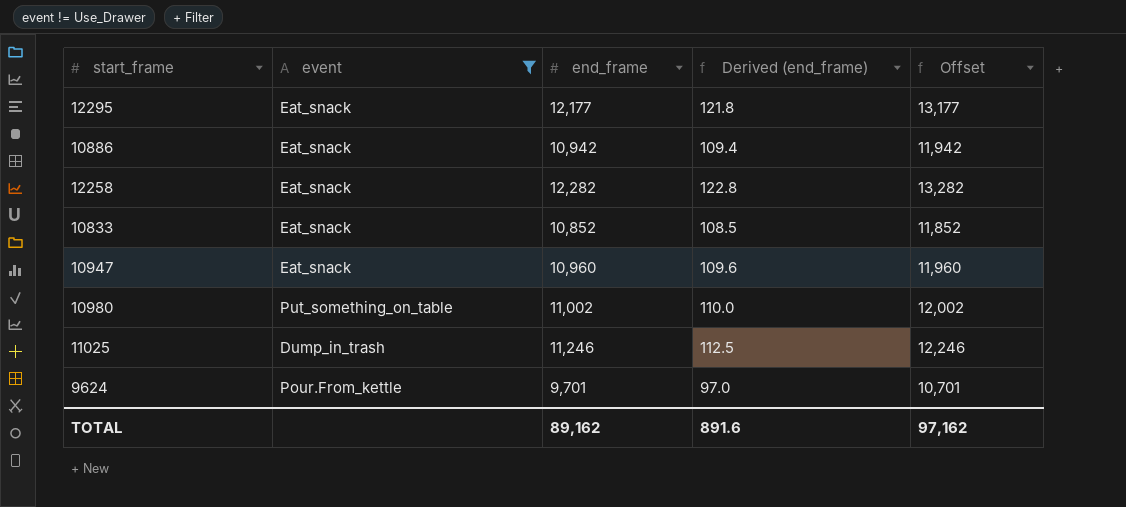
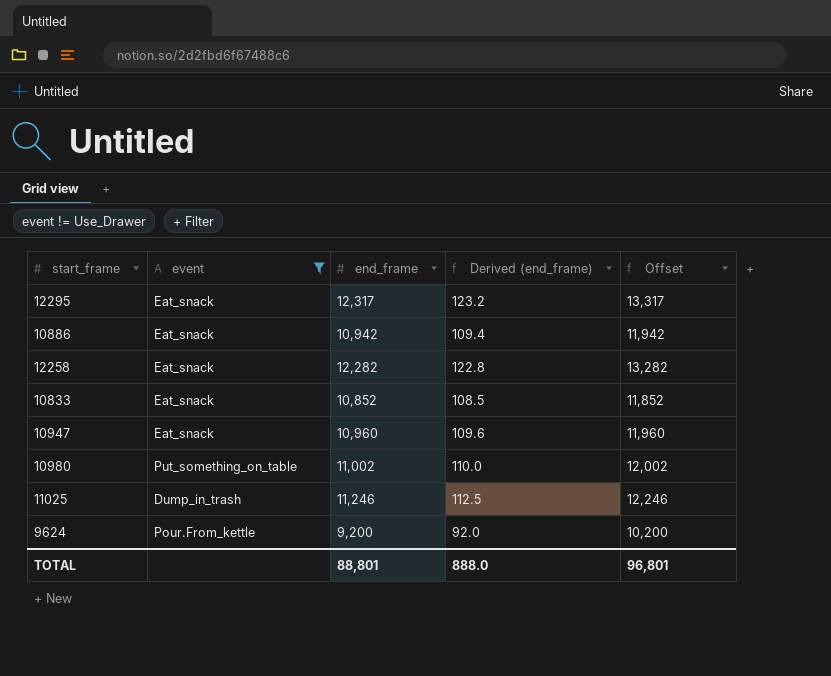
12295 | end_frame: 12,177 -> 12,317
12295 | Derived (end_frame): 121.8 -> 123.2
12295 | Offset: 13,177 -> 13,317
9624 | end_frame: 9,701 -> 9,200
9624 | Derived (end_frame): 97.0 -> 92.0
9624 | Offset: 10,701 -> 10,200
TOTAL | end_frame: 89,162 -> 88,801
TOTAL | Derived (end_frame): 891.6 -> 888.0
TOTAL | Offset: 97,162 -> 96,801

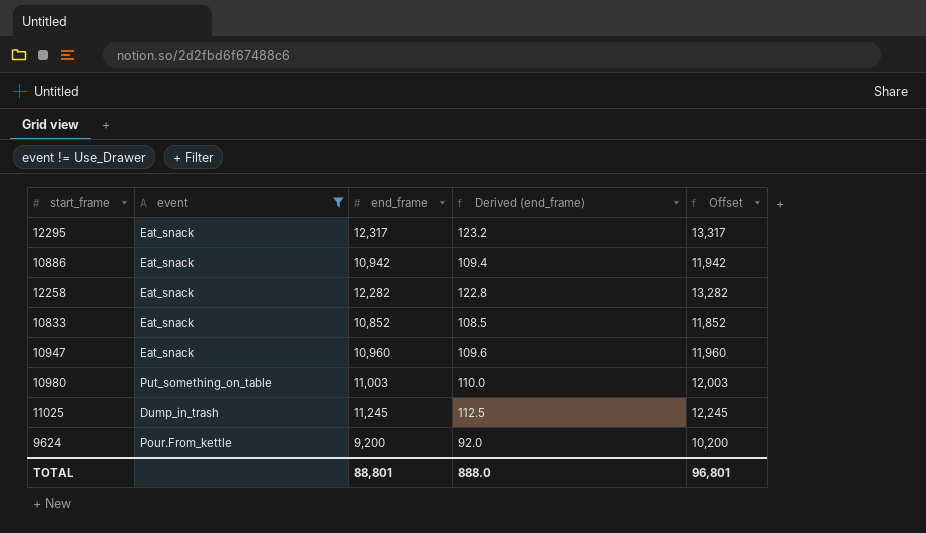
10980 | end_frame: 11,002 -> 11,003
10980 | Offset: 12,002 -> 12,003
11025 | end_frame: 11,246 -> 11,245
11025 | Offset: 12,246 -> 12,245

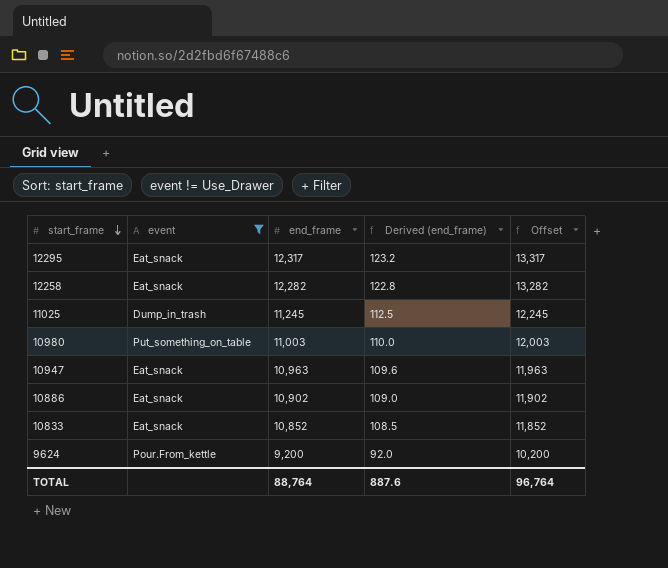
row order: none -> start_frame descending
10947 | end_frame: 10,960 -> 10,963
10947 | Offset: 11,960 -> 11,963
10886 | end_frame: 10,942 -> 10,902
10886 | Derived (end_frame): 109.4 -> 109.0
10886 | Offset: 11,942 -> 11,902
TOTAL | end_frame: 88,801 -> 88,764
TOTAL | Derived (end_frame): 888.0 -> 887.6
TOTAL | Offset: 96,801 -> 96,764

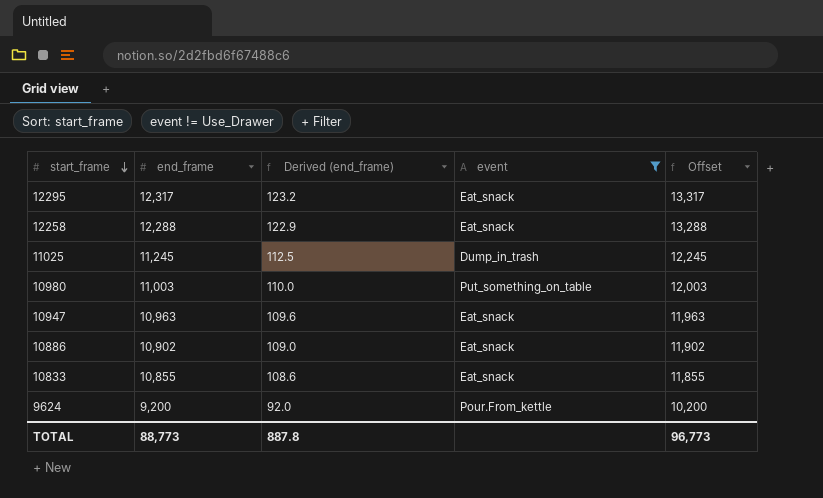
column event | position: 2 -> 4
12258 | end_frame: 12,282 -> 12,288
12258 | Derived (end_frame): 122.8 -> 122.9
12258 | Offset: 13,282 -> 13,288
10833 | end_frame: 10,852 -> 10,855
10833 | Derived (end_frame): 108.5 -> 108.6
10833 | Offset: 11,852 -> 11,855
TOTAL | end_frame: 88,764 -> 88,773
TOTAL | Derived (end_frame): 887.6 -> 887.8
TOTAL | Offset: 96,764 -> 96,773

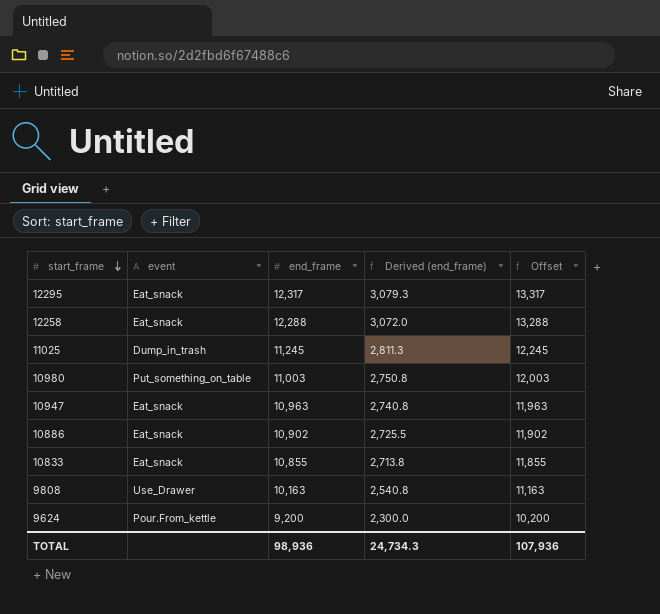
filter: event != Use_Drawer -> none
column event | position: 4 -> 2
column Derived (end_frame) | formula: [end_frame] * 0.01 -> [end_frame] * 0.25
TOTAL | end_frame: 88,773 -> 98,936
TOTAL | Derived (end_frame): 887.8 -> 24,734.3
TOTAL | Offset: 96,773 -> 107,936

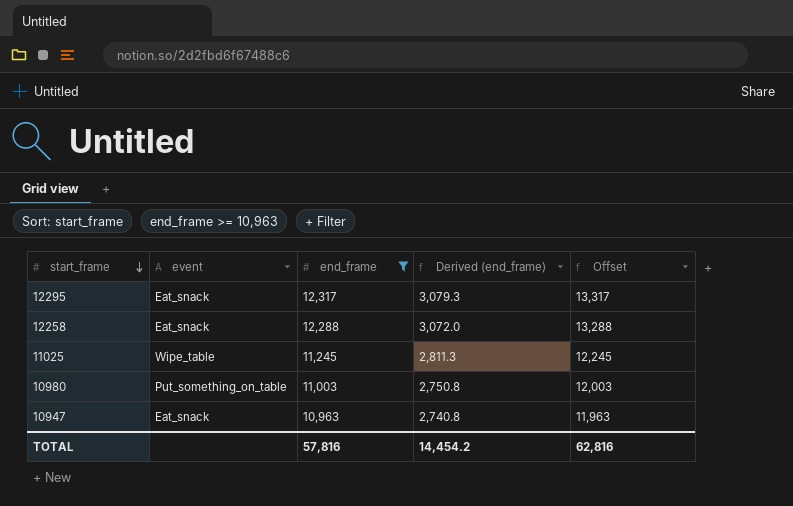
filter: none -> end_frame >= 10,963
11025 | event: Dump_in_trash -> Wipe_table
TOTAL | end_frame: 98,936 -> 57,816
TOTAL | Derived (end_frame): 24,734.3 -> 14,454.2
TOTAL | Offset: 107,936 -> 62,816

